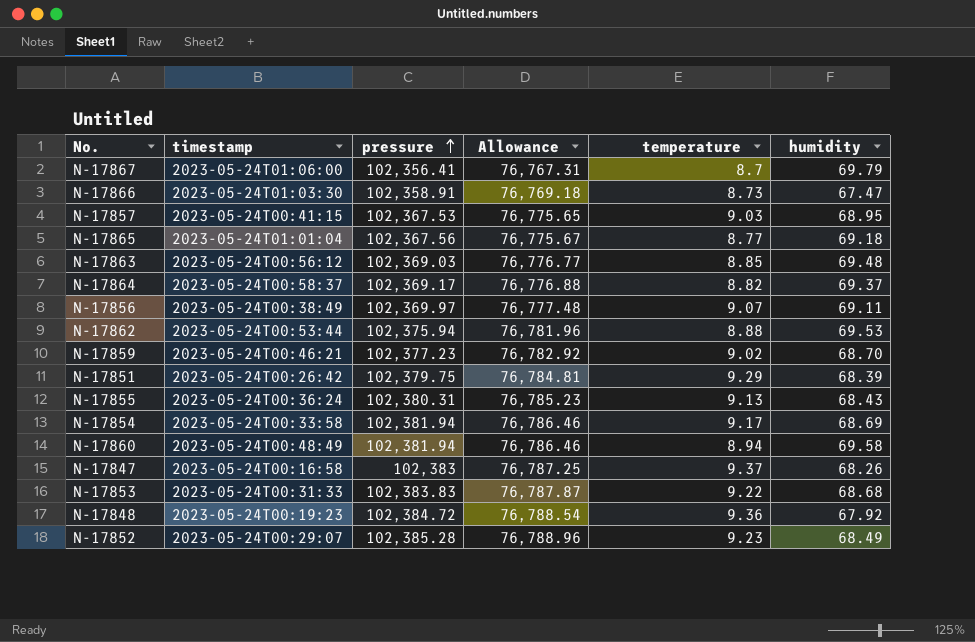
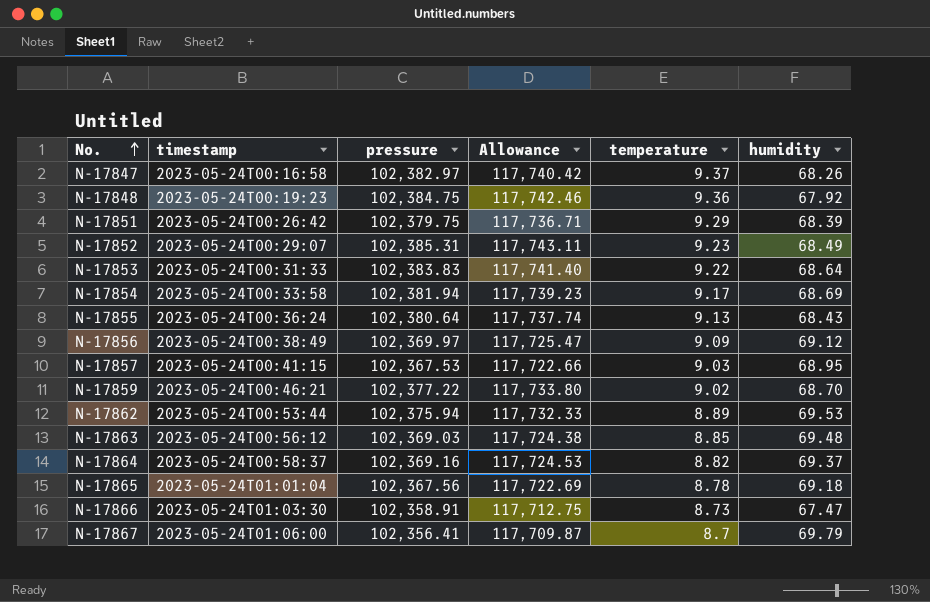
row order: pressure ascending -> No. ascending
column Allowance | formula: [pressure] * 0.75 -> [pressure] * 1.15
row N-17860: 2023-05-24T00:48:49 | 102,381.94 | 76,786.46 | 8.94 | 69.58 -> none
N-17847 | pressure: 102,383 -> 102,382.97
N-17848 | pressure: 102,384.72 -> 102,384.75
N-17852 | pressure: 102,385.28 -> 102,385.31
N-17853 | humidity: 68.68 -> 68.64
N-17855 | pressure: 102,380.31 -> 102,380.64
N-17856 | temperature: 9.07 -> 9.09
N-17856 | humidity: 69.11 -> 69.12
N-17859 | pressure: 102,377.23 -> 102,377.22
N-17862 | temperature: 8.88 -> 8.89
N-17864 | pressure: 102,369.17 -> 102,369.16
N-17865 | temperature: 8.77 -> 8.78

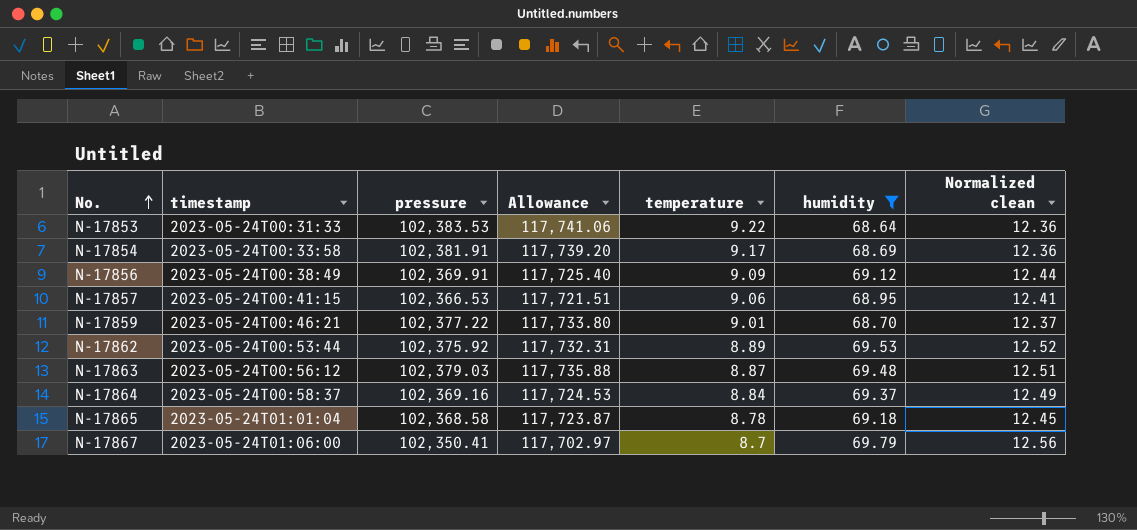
filter: none -> humidity >= 68.64
column Normalized clean | formula: none -> [humidity] * 0.18
N-17853 | pressure: 102,383.83 -> 102,383.53
N-17853 | Allowance: 117,741.40 -> 117,741.06
N-17854 | pressure: 102,381.94 -> 102,381.91
N-17854 | Allowance: 117,739.23 -> 117,739.20
N-17856 | pressure: 102,369.97 -> 102,369.91
N-17856 | Allowance: 117,725.47 -> 117,725.40
N-17857 | pressure: 102,367.53 -> 102,366.53
N-17857 | Allowance: 117,722.66 -> 117,721.51
N-17857 | temperature: 9.03 -> 9.06
N-17859 | temperature: 9.02 -> 9.01
N-17862 | pressure: 102,375.94 -> 102,375.92
N-17862 | Allowance: 117,732.33 -> 117,732.31
N-17863 | pressure: 102,369.03 -> 102,379.03
N-17863 | Allowance: 117,724.38 -> 117,735.88
N-17863 | temperature: 8.85 -> 8.87
N-17864 | temperature: 8.82 -> 8.84
N-17865 | pressure: 102,367.56 -> 102,368.58
N-17865 | Allowance: 117,722.69 -> 117,723.87
N-17867 | pressure: 102,356.41 -> 102,350.41
N-17867 | Allowance: 117,709.87 -> 117,702.97

